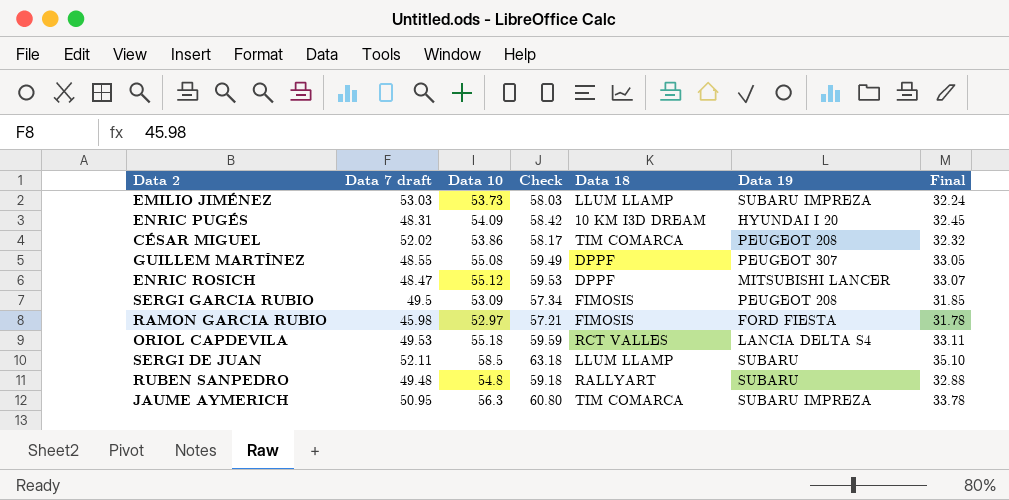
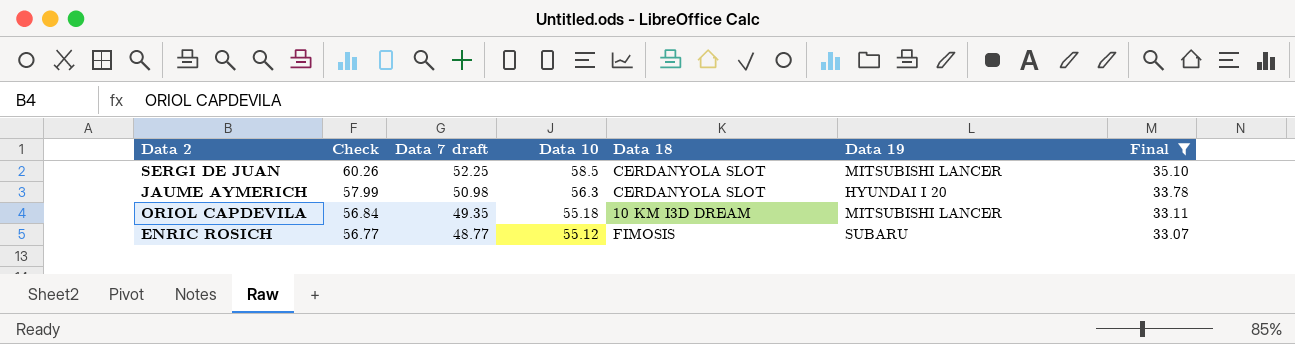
filter: none -> Final >= 33.07
row order: none -> Check descending
column Check | formula: [Data 10] * 1.08 -> [Data 10] * 1.03
column Check | position: 4 -> 2
SERGI DE JUAN | Data 7 draft: 52.11 -> 52.25
SERGI DE JUAN | Data 18: LLUM LLAMP -> CERDANYOLA SLOT
SERGI DE JUAN | Data 19: SUBARU -> MITSUBISHI LANCER
JAUME AYMERICH | Data 7 draft: 50.95 -> 50.98
JAUME AYMERICH | Data 18: TIM COMARCA -> CERDANYOLA SLOT
JAUME AYMERICH | Data 19: SUBARU IMPREZA -> HYUNDAI I 20
ORIOL CAPDEVILA | Data 7 draft: 49.53 -> 49.35
ORIOL CAPDEVILA | Data 18: RCT VALLES -> 10 KM I3D DREAM
ORIOL CAPDEVILA | Data 19: LANCIA DELTA S4 -> MITSUBISHI LANCER
ENRIC ROSICH | Data 7 draft: 48.47 -> 48.77
ENRIC ROSICH | Data 18: DPPF -> FIMOSIS
ENRIC ROSICH | Data 19: MITSUBISHI LANCER -> SUBARU

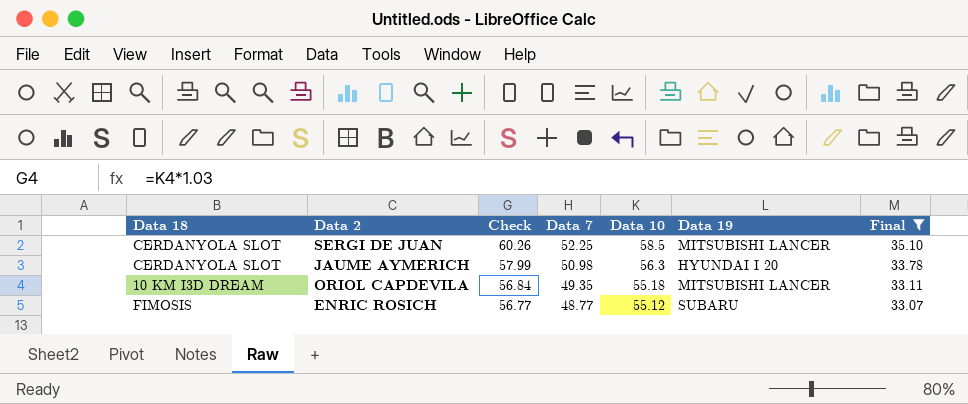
column Data 18 | position: 5 -> 1
column name: Data 7 draft -> Data 7

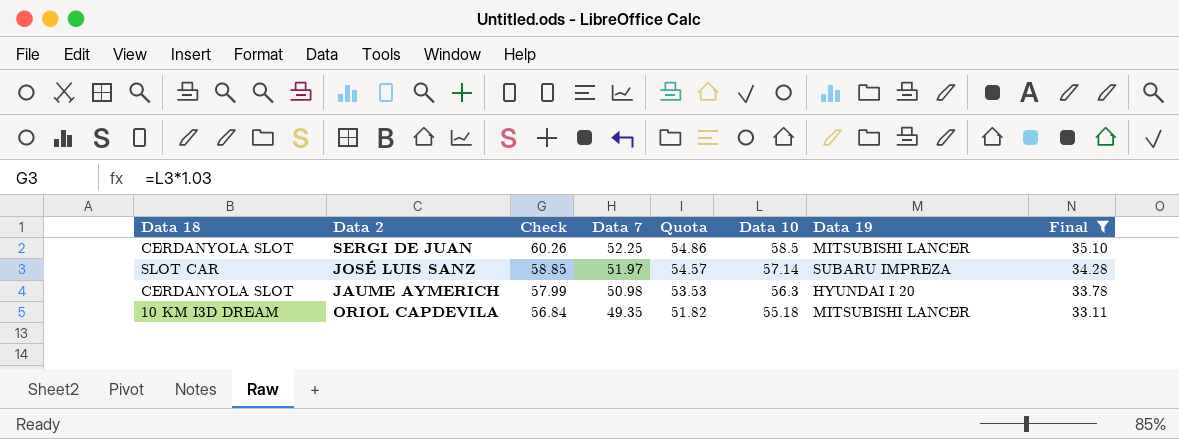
column Quota | formula: none -> [Data 7] * 1.05
row ENRIC ROSICH: FIMOSIS | 56.77 | 48.77 | 55.12 | SUBARU | 33.07 -> none
row JOSÉ LUIS SANZ: none -> SLOT CAR | 58.85 | 51.97 | 54.57 | 57.14 | SUBARU IMPREZA | 34.28

